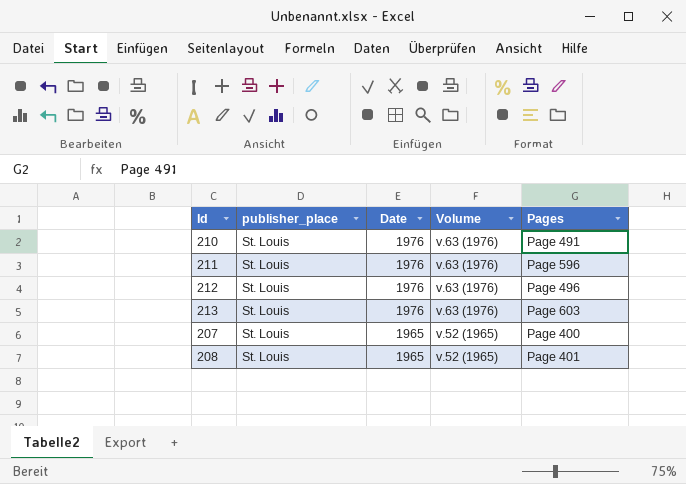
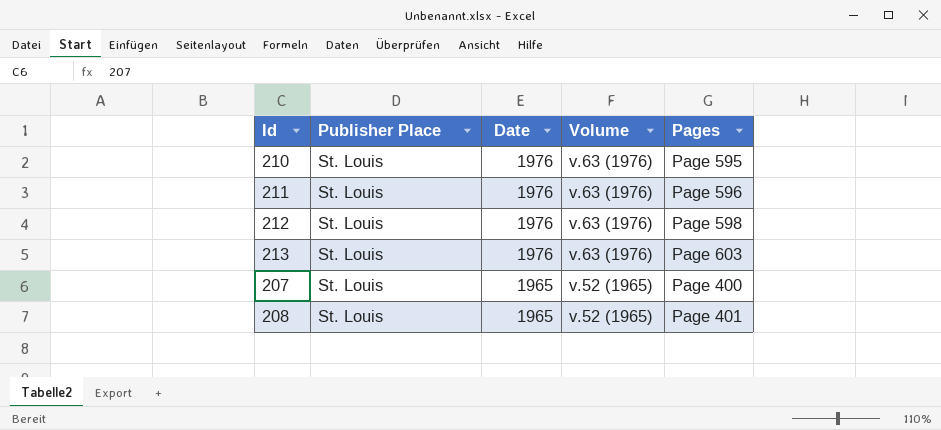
column name: publisher_place -> Publisher Place
210 | Pages: Page 491 -> Page 595
212 | Pages: Page 496 -> Page 598

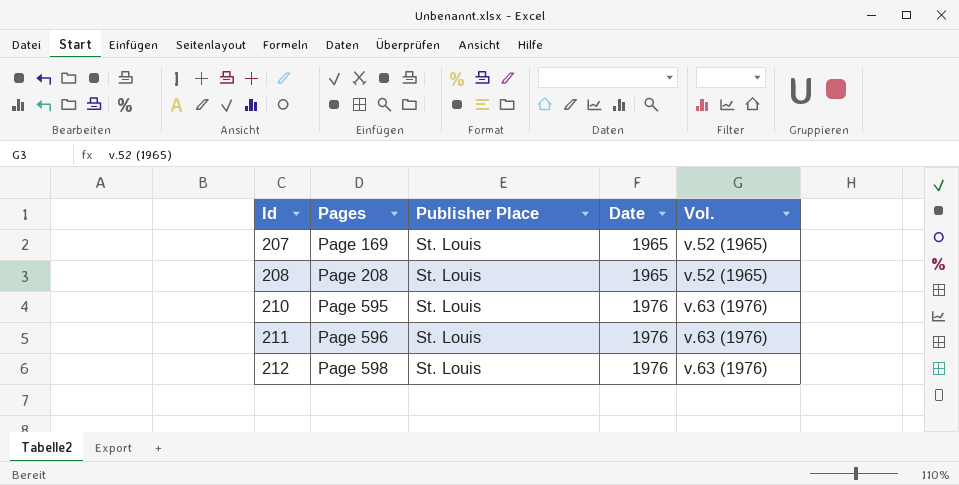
row order: Date descending -> Id ascending
column Pages | position: 5 -> 2
column name: Volume -> Vol.
row 213: St. Louis | 1976 | v.63 (1976) | Page 603 -> none
207 | Pages: Page 400 -> Page 169
208 | Pages: Page 401 -> Page 208

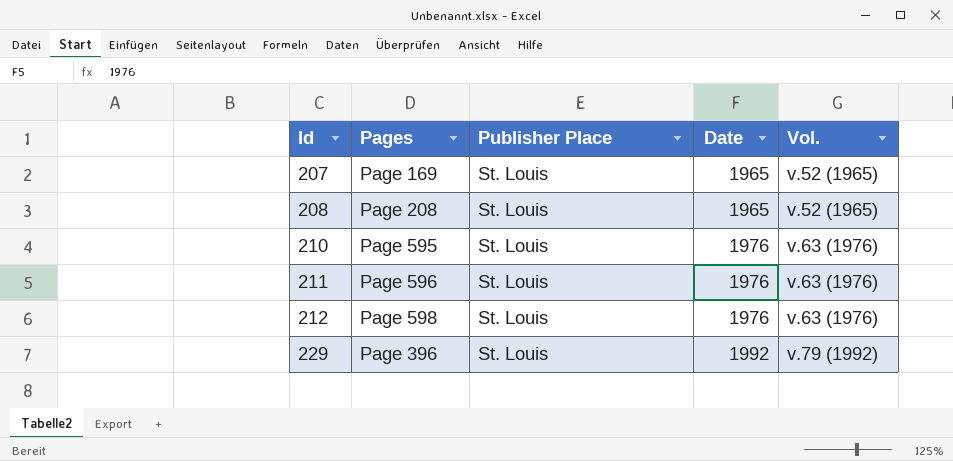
row 229: none -> Page 396 | St. Louis | 1992 | v.79 (1992)

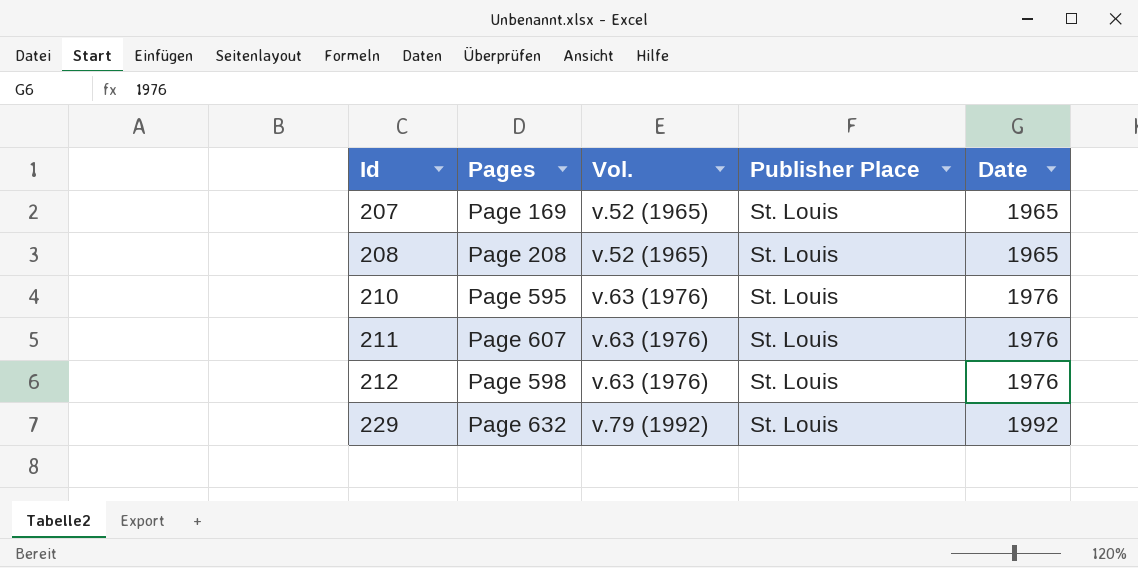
column Vol. | position: 5 -> 3
211 | Pages: Page 596 -> Page 607
229 | Pages: Page 396 -> Page 632

